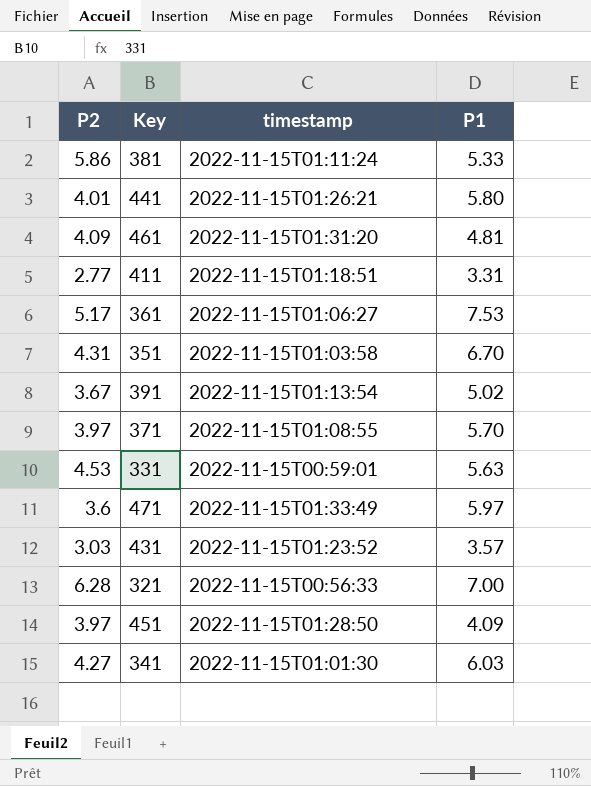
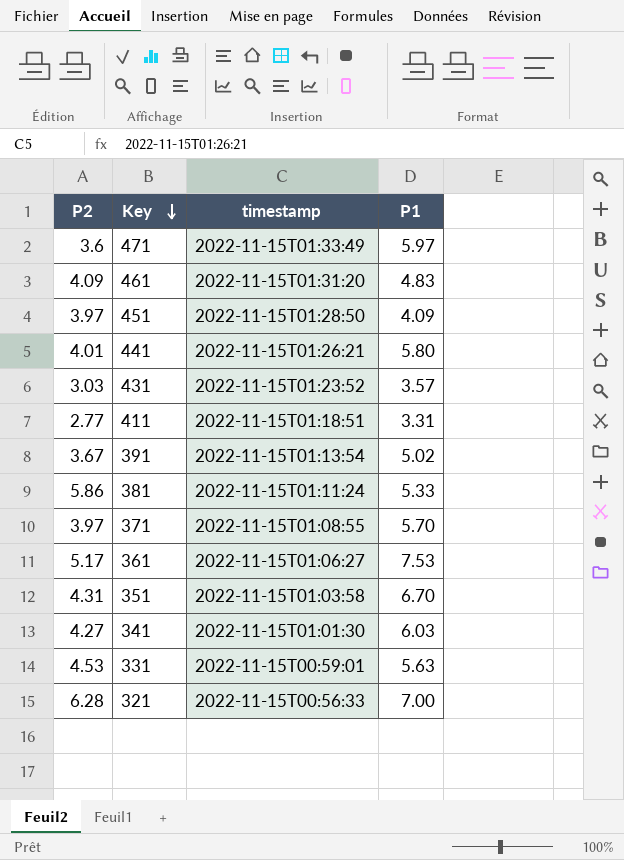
row order: none -> Key descending
461 | P1: 4.81 -> 4.83

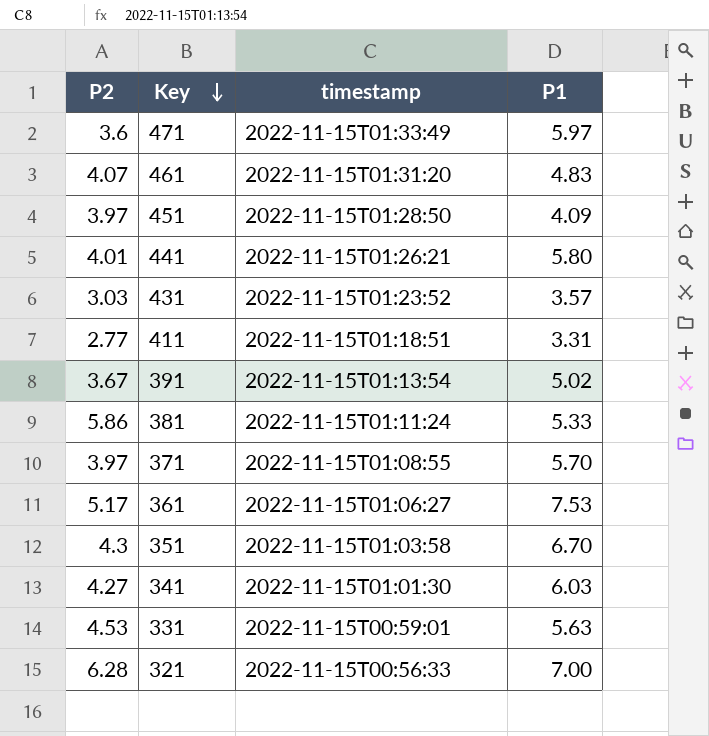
461 | P2: 4.09 -> 4.07
351 | P2: 4.31 -> 4.3

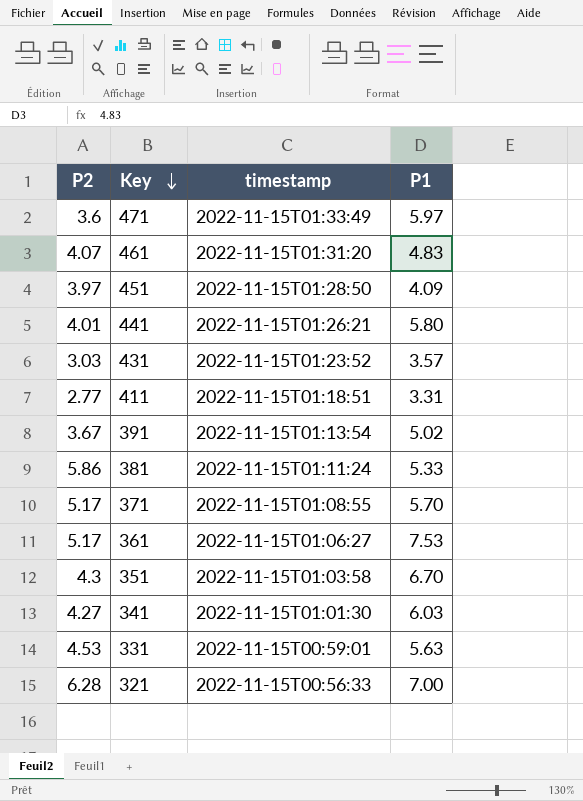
371 | P2: 3.97 -> 5.17

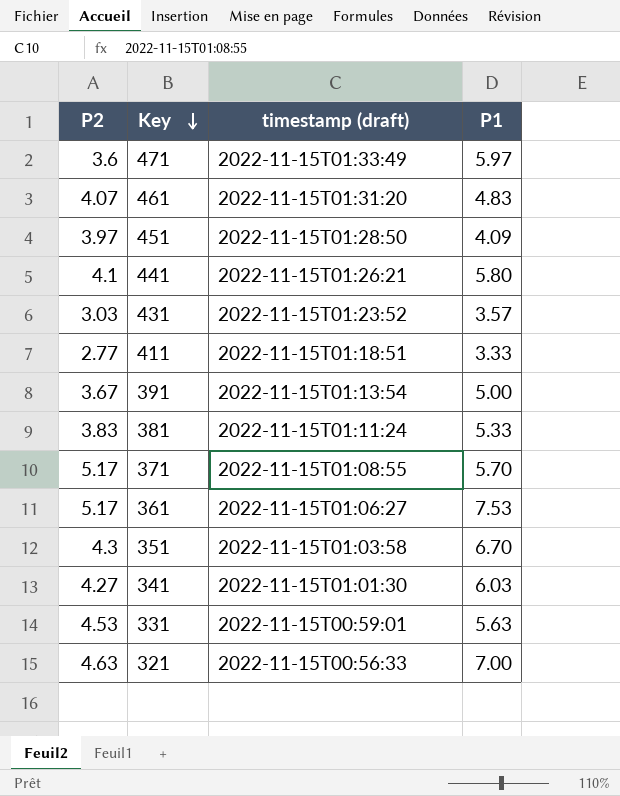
column name: timestamp -> timestamp (draft)
441 | P2: 4.01 -> 4.1
411 | P1: 3.31 -> 3.33
391 | P1: 5.02 -> 5.00
381 | P2: 5.86 -> 3.83
321 | P2: 6.28 -> 4.63

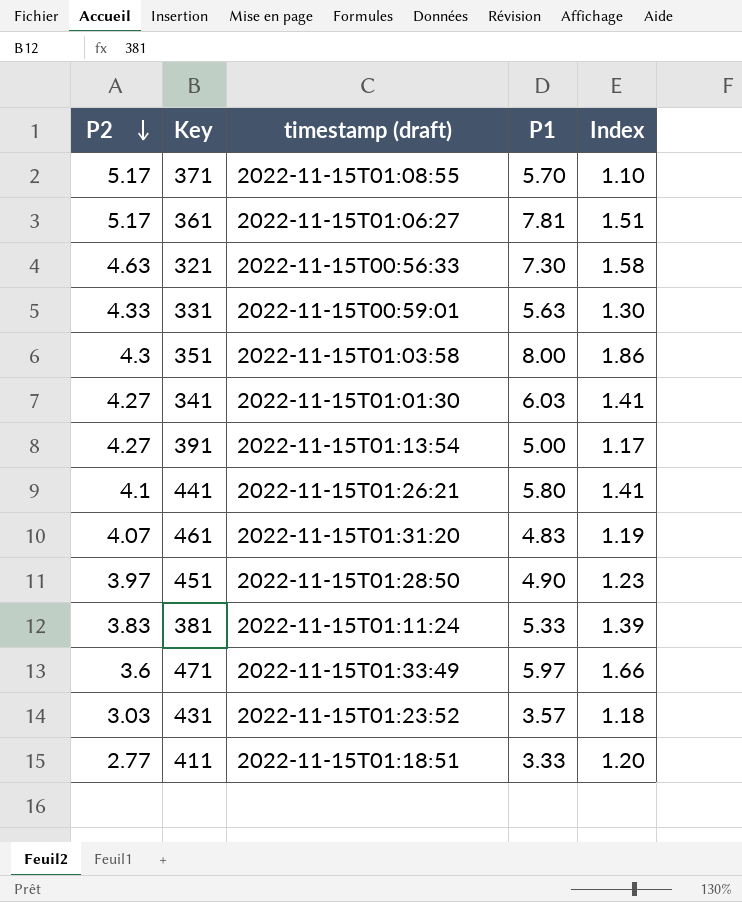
row order: Key descending -> P2 descending
column Index | formula: none -> [P1] / [P2]
361 | P1: 7.53 -> 7.81
321 | P1: 7.00 -> 7.30
331 | P2: 4.53 -> 4.33
351 | P1: 6.70 -> 8.00
391 | P2: 3.67 -> 4.27
451 | P1: 4.09 -> 4.90

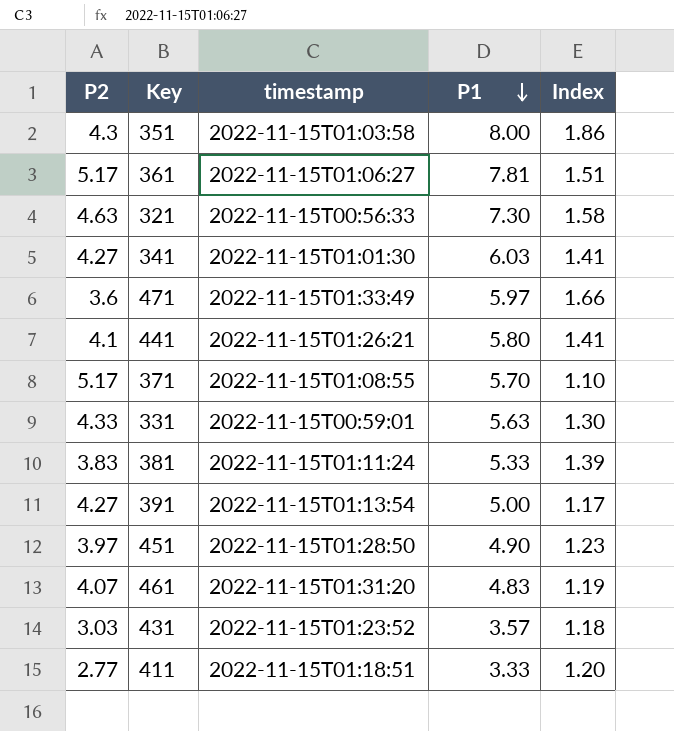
row order: P2 descending -> P1 descending
column name: timestamp (draft) -> timestamp

